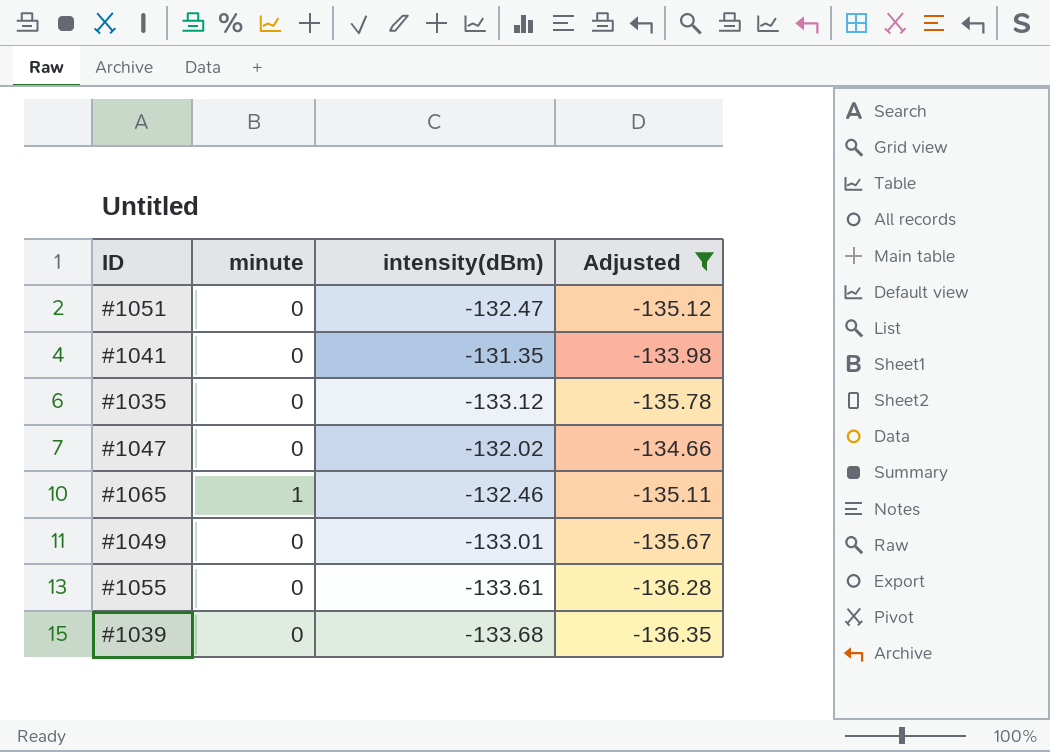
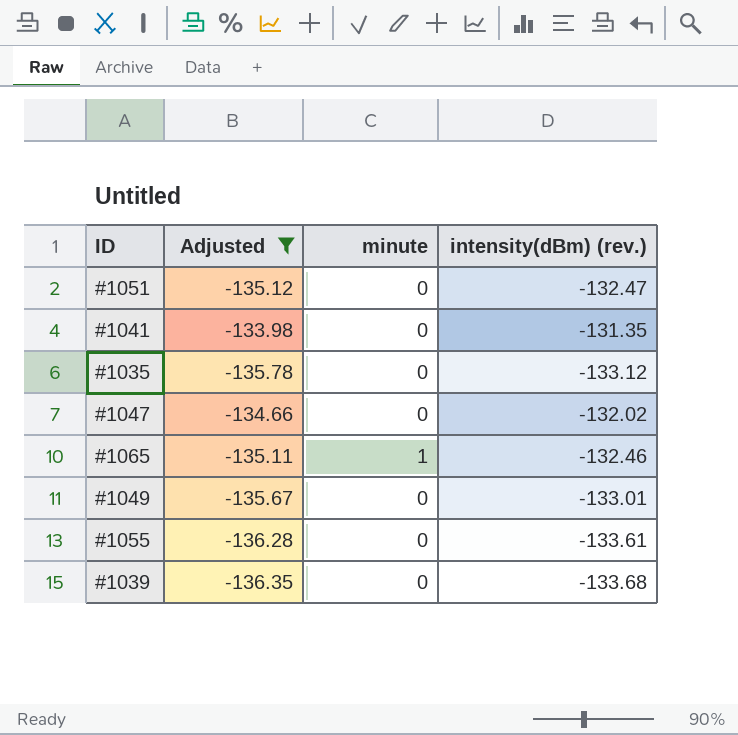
column Adjusted | position: 4 -> 2
column name: intensity(dBm) -> intensity(dBm) (rev.)

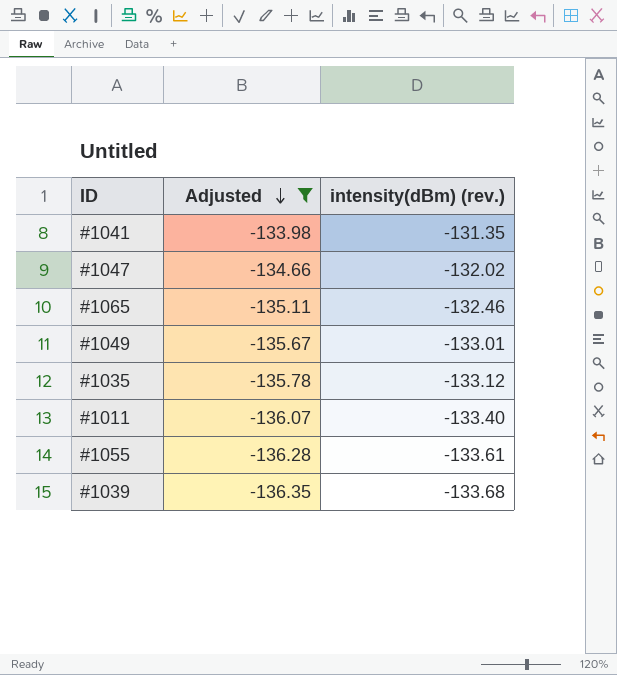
row order: none -> Adjusted descending
column minute | position: 3 -> none
row #1051: -135.12 | 0 | -132.47 -> none
row #1011: none -> -136.07 | -133.40

